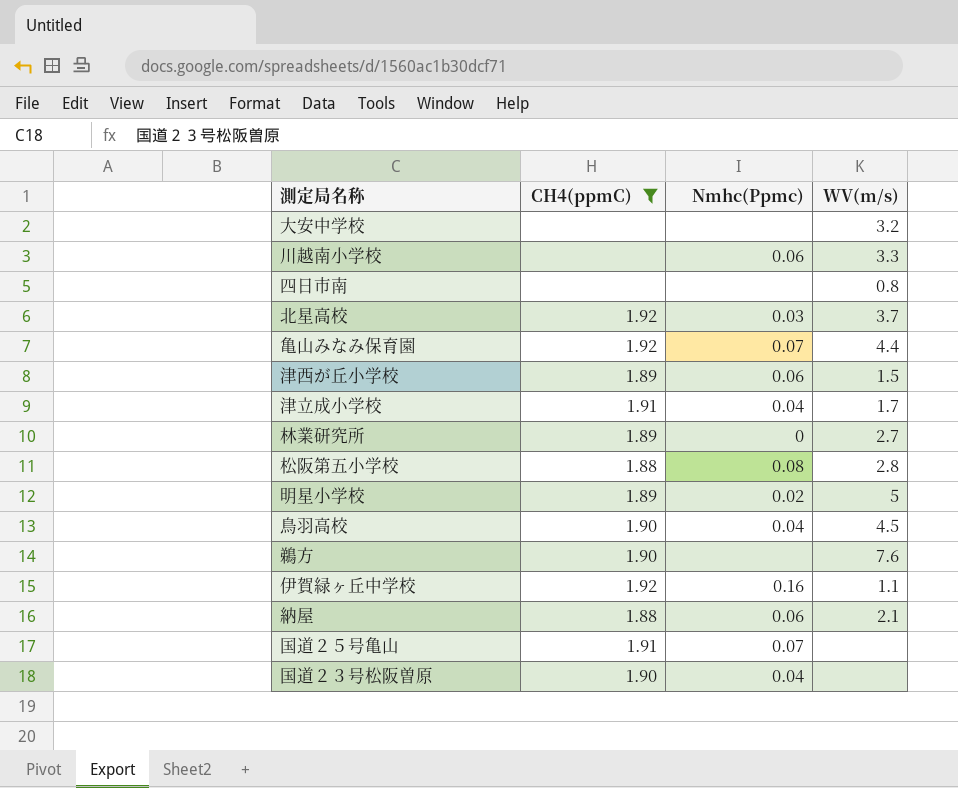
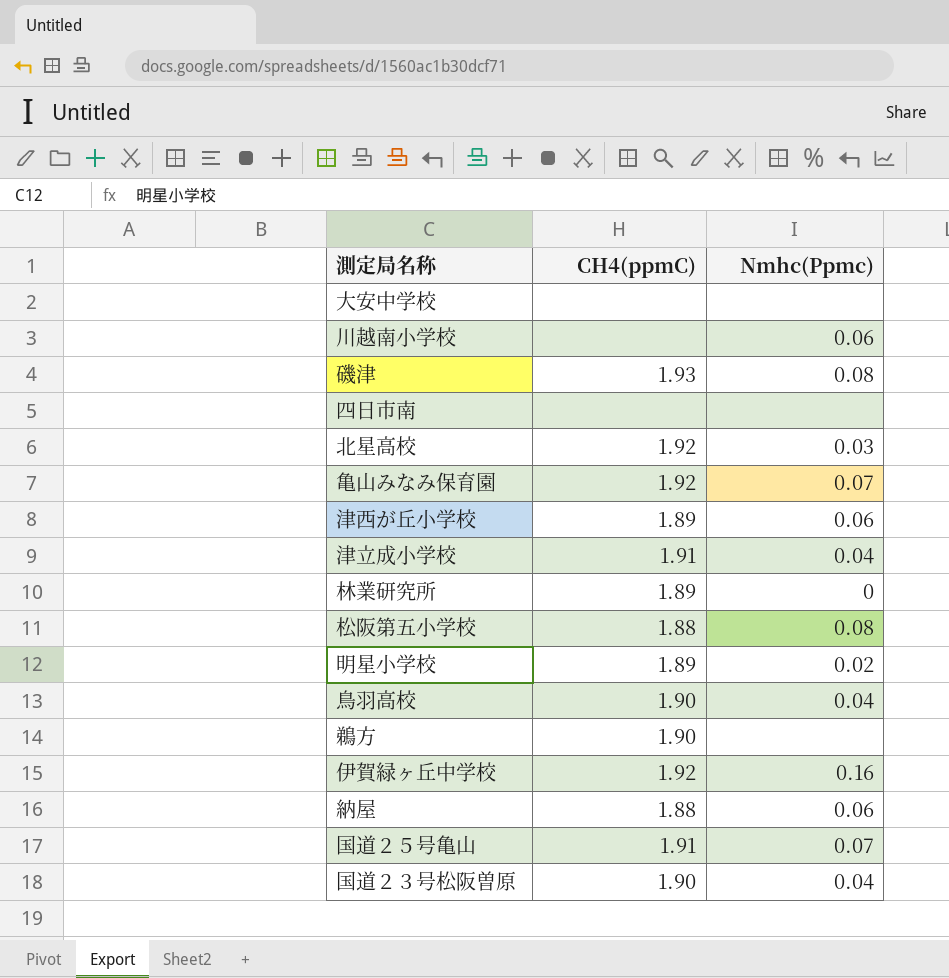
filter: CH4(ppmC) != 1.93 -> none
column WV(m/s) | position: 4 -> none

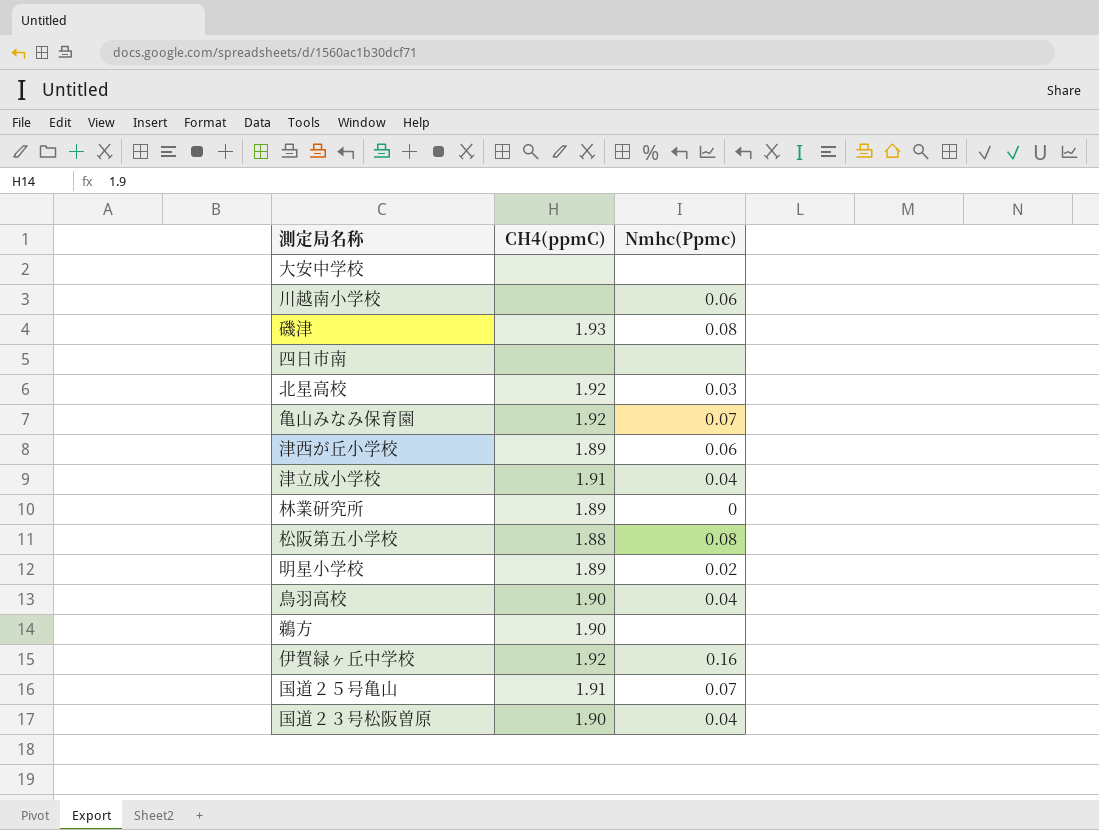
row 納屋: 1.88 | 0.06 -> none

